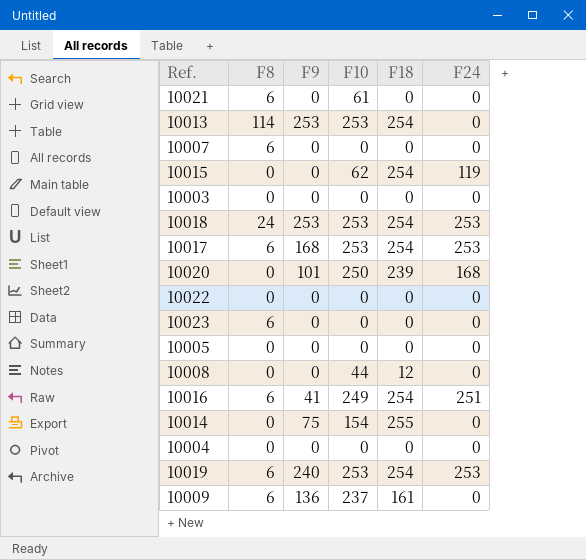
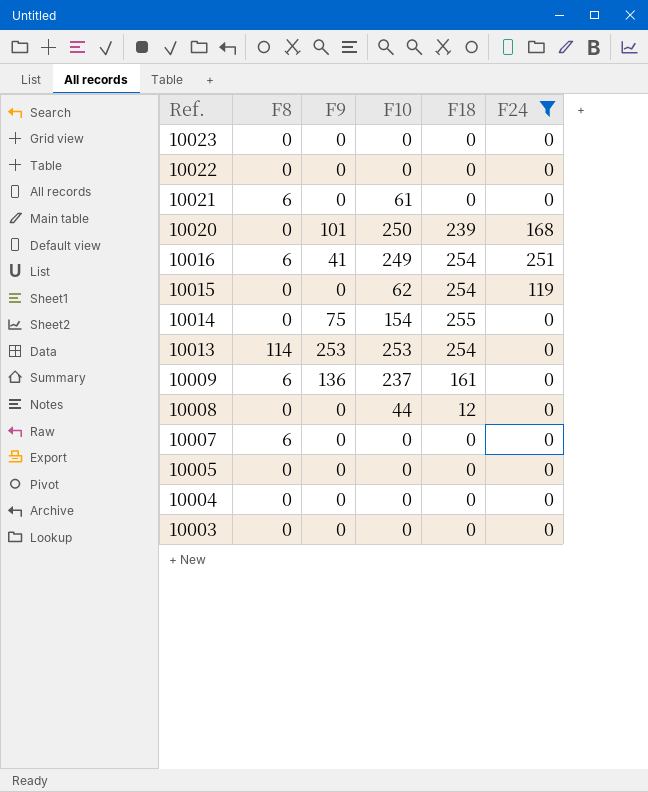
filter: none -> F24 != 253
row order: none -> Ref. descending
10023 | F8: 6 -> 0

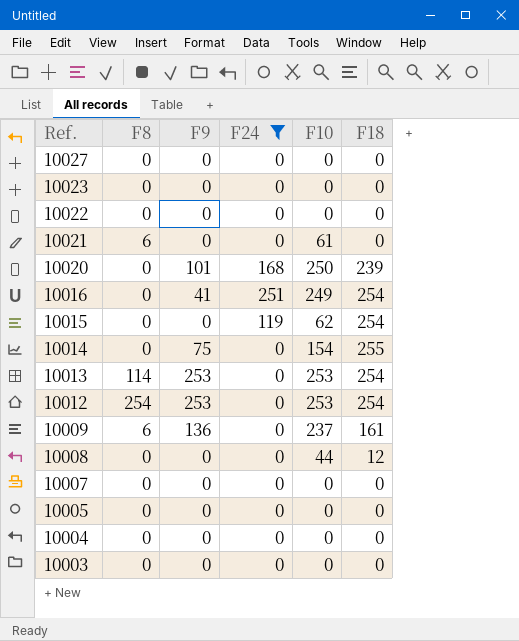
column F24 | position: 6 -> 4
row 10027: none -> 0 | 0 | 0 | 0 | 0
10016 | F8: 6 -> 0
row 10012: none -> 254 | 253 | 0 | 253 | 254
10007 | F8: 6 -> 0

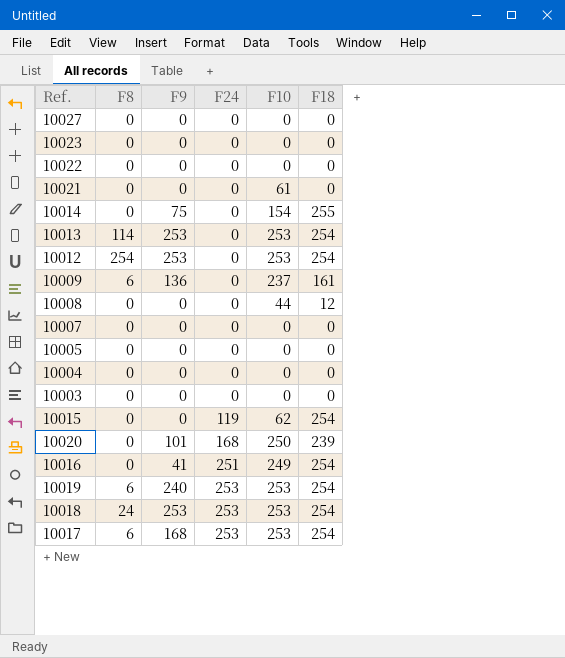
filter: F24 != 253 -> none
row order: Ref. descending -> F24 ascending
10021 | F8: 6 -> 0

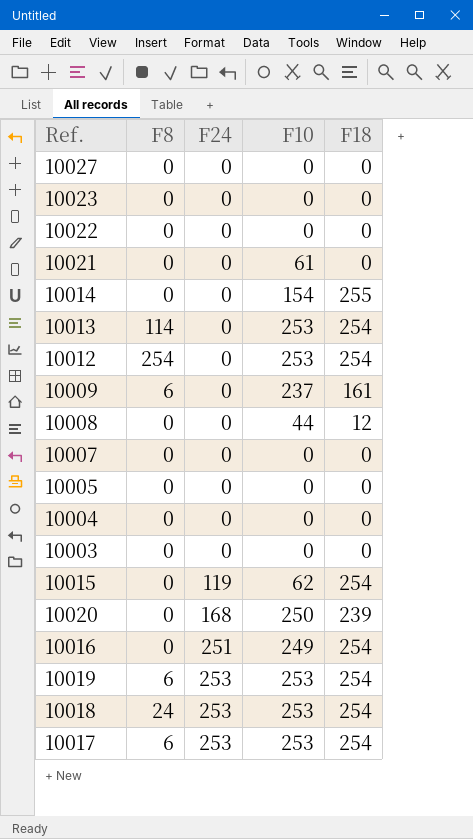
column F9 | position: 3 -> none

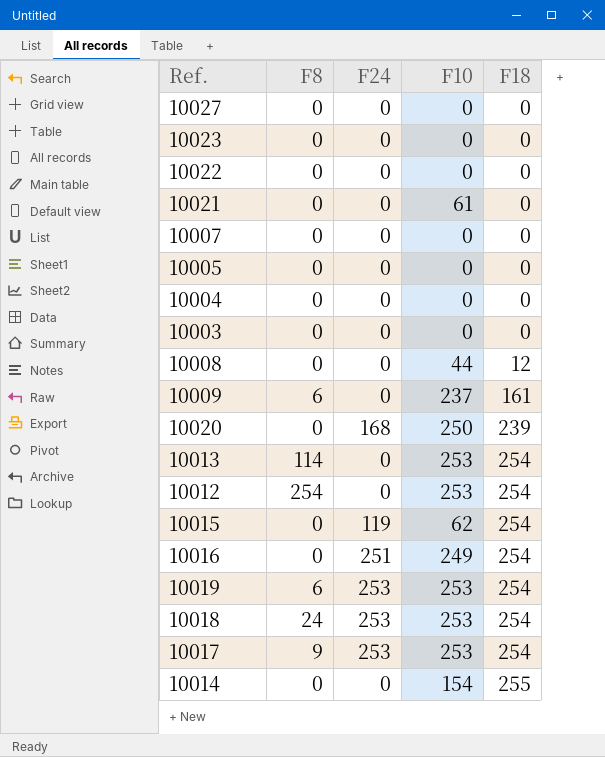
row order: F24 ascending -> F18 ascending
10017 | F8: 6 -> 9

